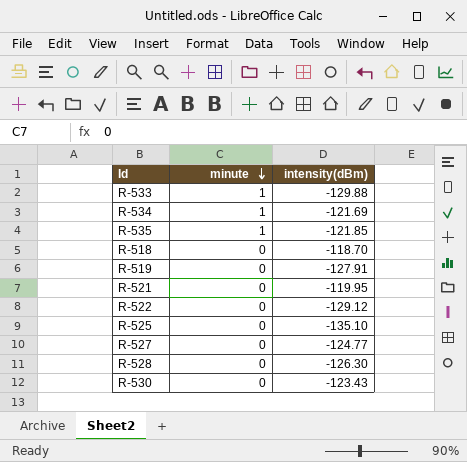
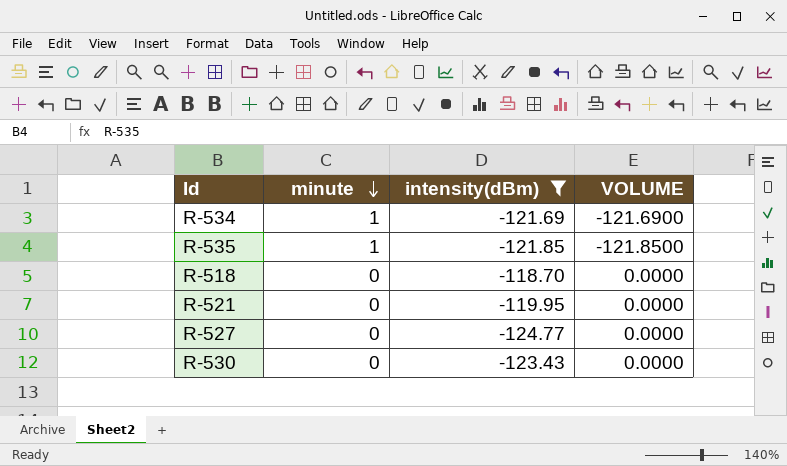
filter: none -> intensity(dBm) >= -124.77
column VOLUME | formula: none -> [minute] * [intensity(dBm)]

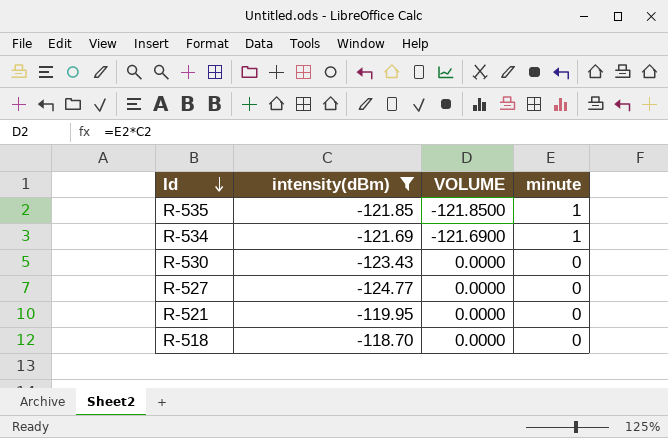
row order: minute descending -> Id descending
column minute | position: 2 -> 4

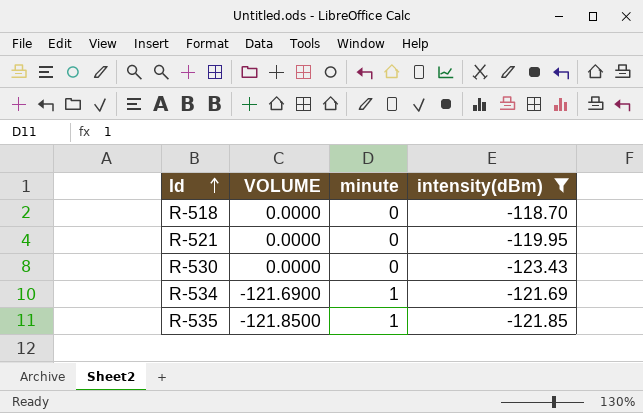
row order: Id descending -> Id ascending
column intensity(dBm) | position: 2 -> 4
row R-527: -124.77 | 0.0000 | 0 -> none

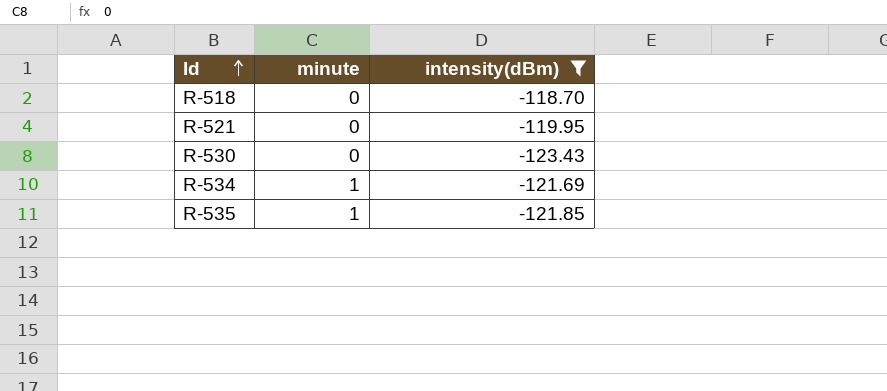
column VOLUME | formula: [minute] * [intensity(dBm)] -> none

